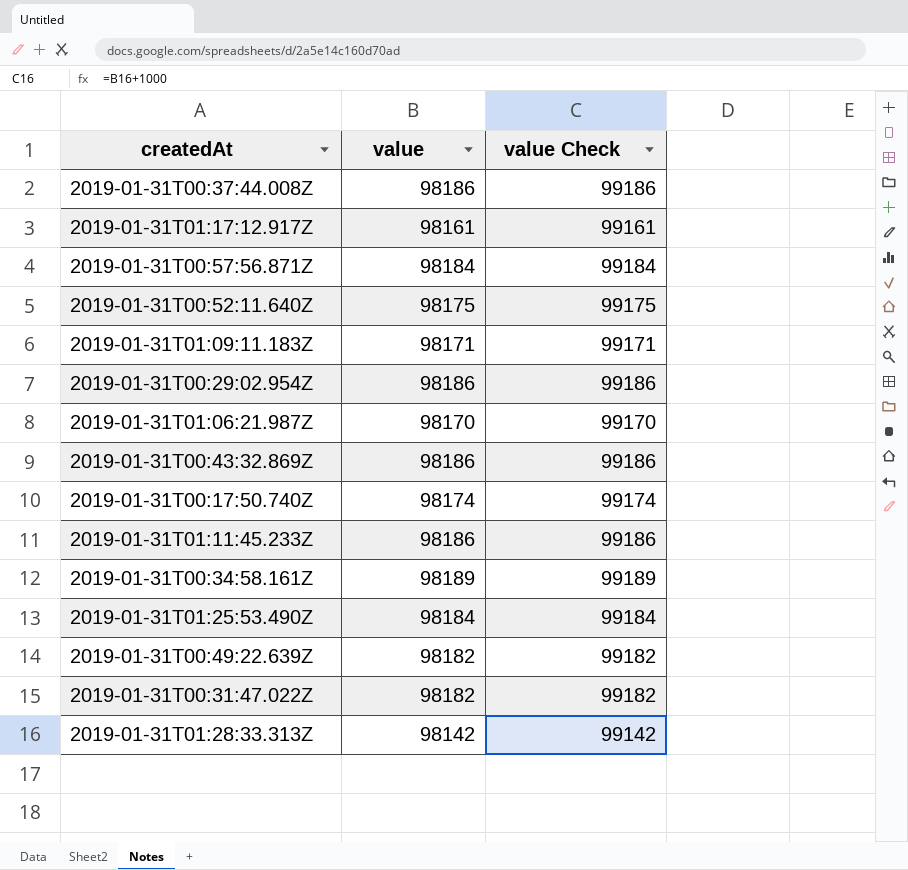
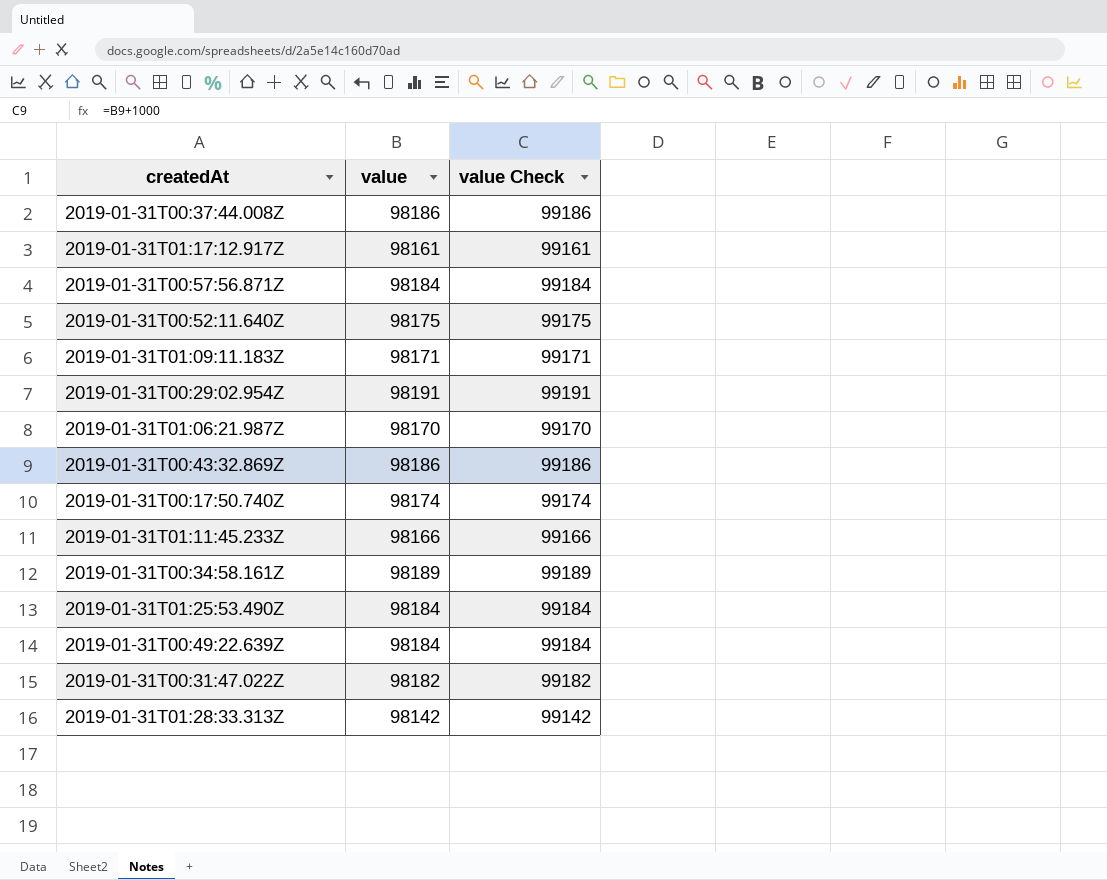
2019-01-31T00:29:02.954Z | value: 98186 -> 98191
2019-01-31T00:29:02.954Z | value Check: 99186 -> 99191
2019-01-31T01:11:45.233Z | value: 98186 -> 98166
2019-01-31T01:11:45.233Z | value Check: 99186 -> 99166
2019-01-31T00:49:22.639Z | value: 98182 -> 98184
2019-01-31T00:49:22.639Z | value Check: 99182 -> 99184

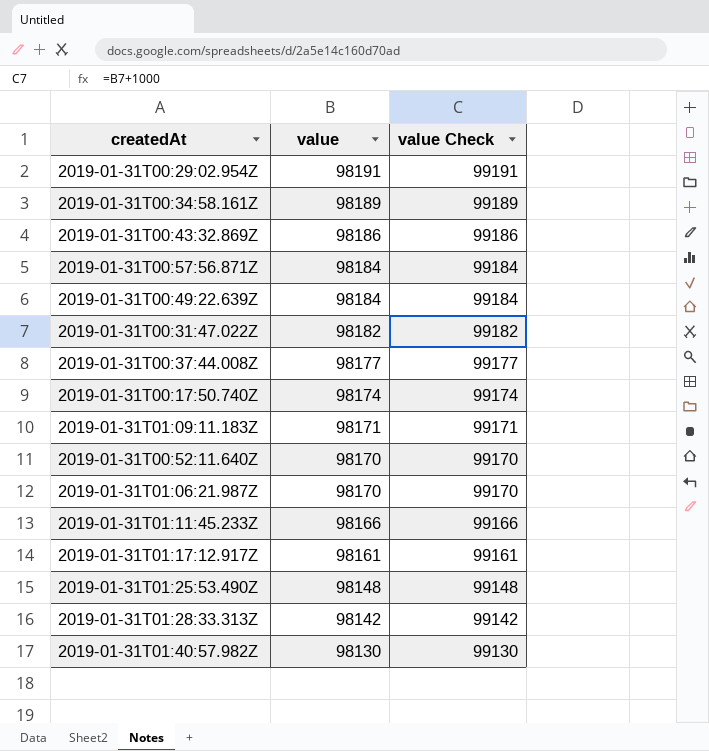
row order: none -> value descending
2019-01-31T00:37:44.008Z | value: 98186 -> 98177
2019-01-31T00:37:44.008Z | value Check: 99186 -> 99177
2019-01-31T00:52:11.640Z | value: 98175 -> 98170
2019-01-31T00:52:11.640Z | value Check: 99175 -> 99170
2019-01-31T01:25:53.490Z | value: 98184 -> 98148
2019-01-31T01:25:53.490Z | value Check: 99184 -> 99148
row 2019-01-31T01:40:57.982Z: none -> 98130 | 99130

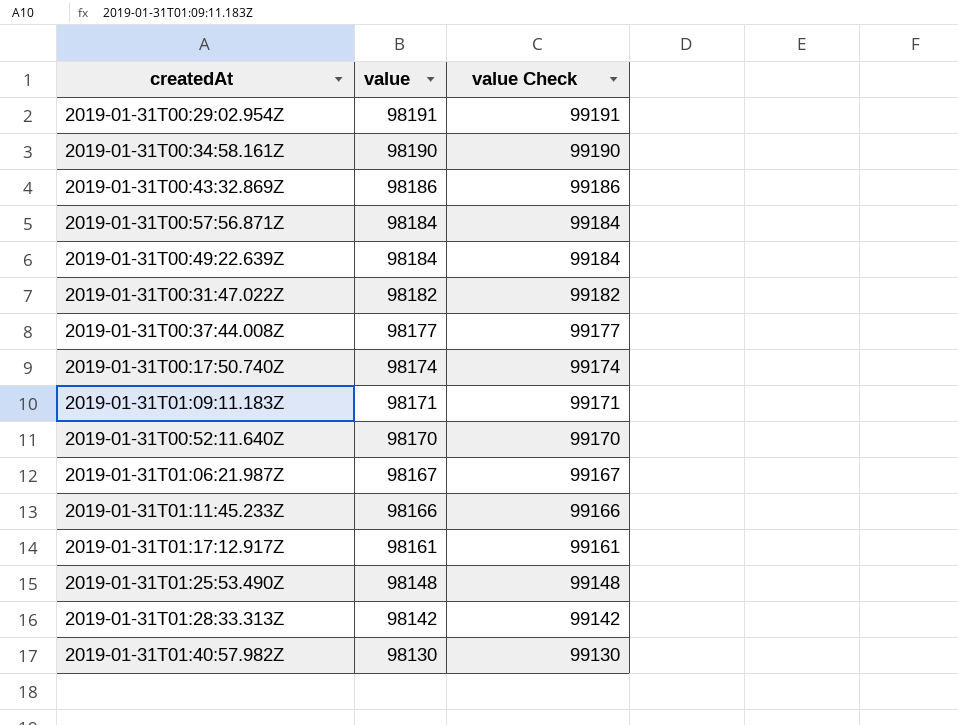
2019-01-31T00:34:58.161Z | value: 98189 -> 98190
2019-01-31T00:34:58.161Z | value Check: 99189 -> 99190
2019-01-31T01:06:21.987Z | value: 98170 -> 98167
2019-01-31T01:06:21.987Z | value Check: 99170 -> 99167

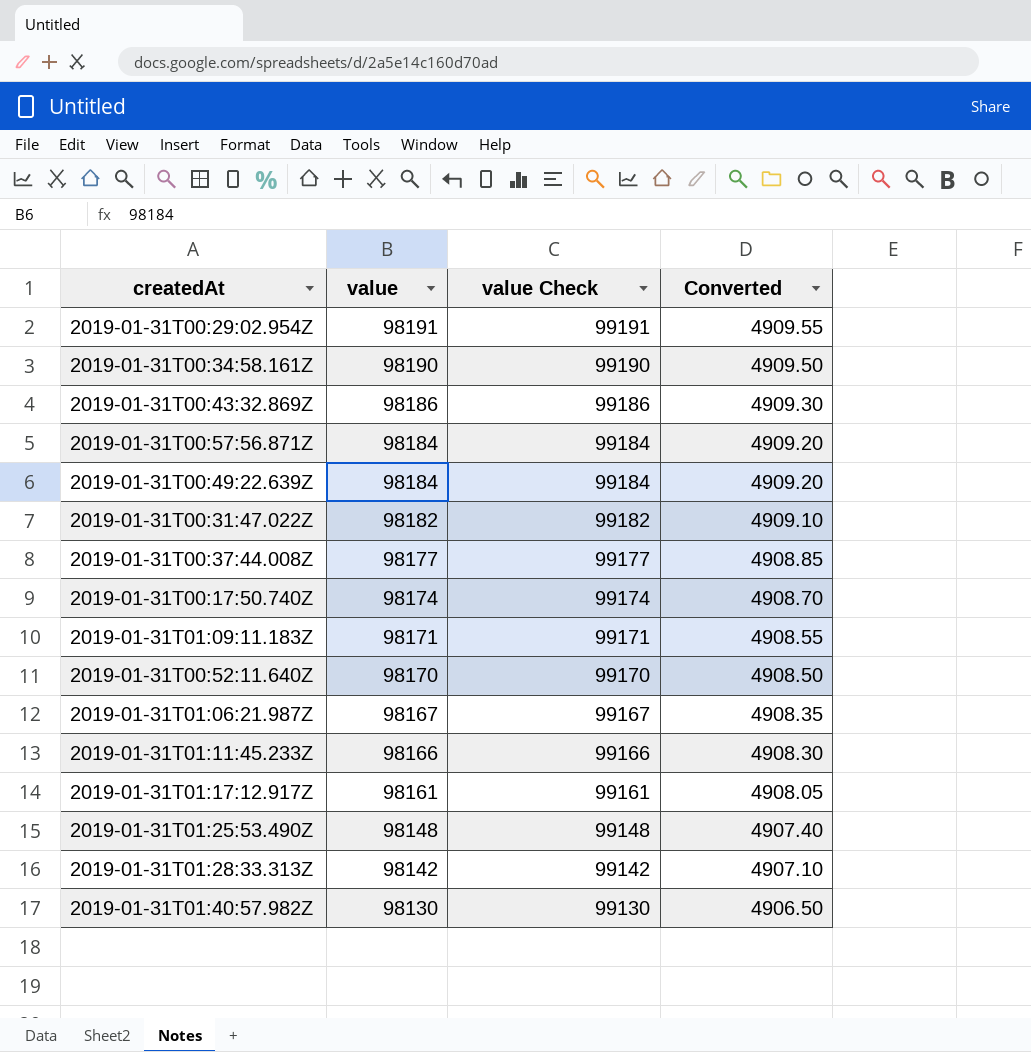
column Converted | formula: none -> [value] * 0.05

